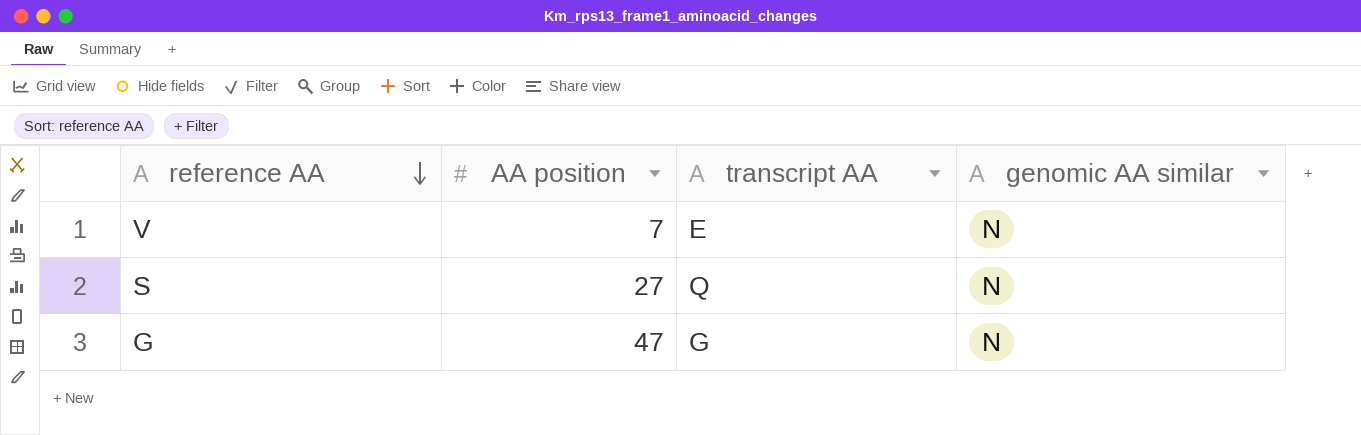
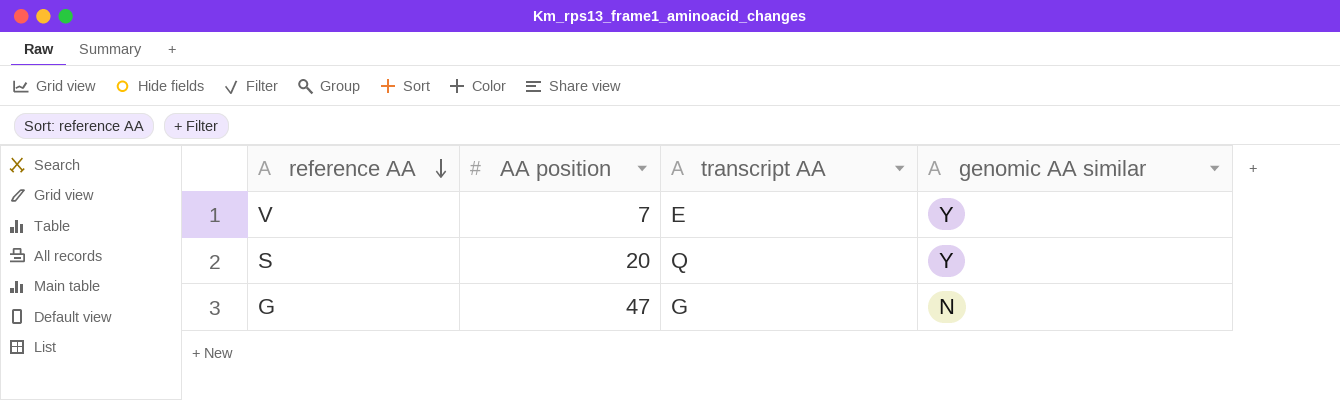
V | genomic AA similar: N -> Y
S | AA position: 27 -> 20
S | genomic AA similar: N -> Y

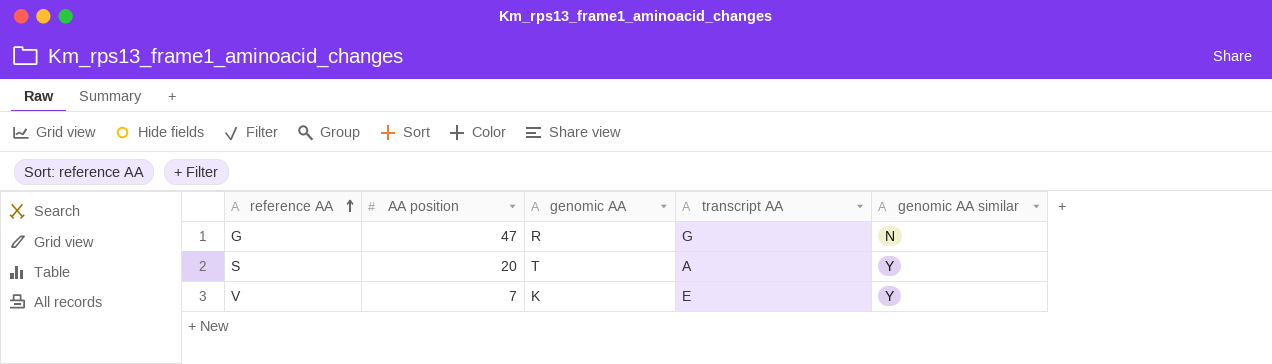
row order: reference AA descending -> reference AA ascending
column genomic AA | position: none -> 3
S | transcript AA: Q -> A

